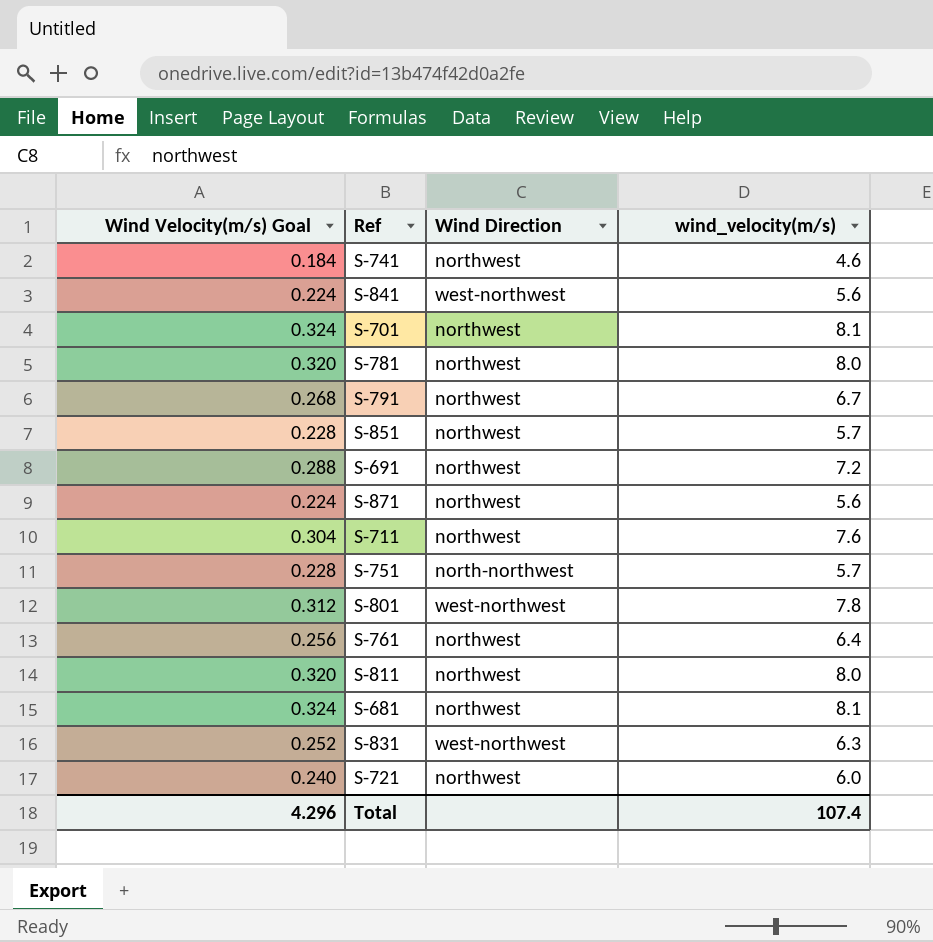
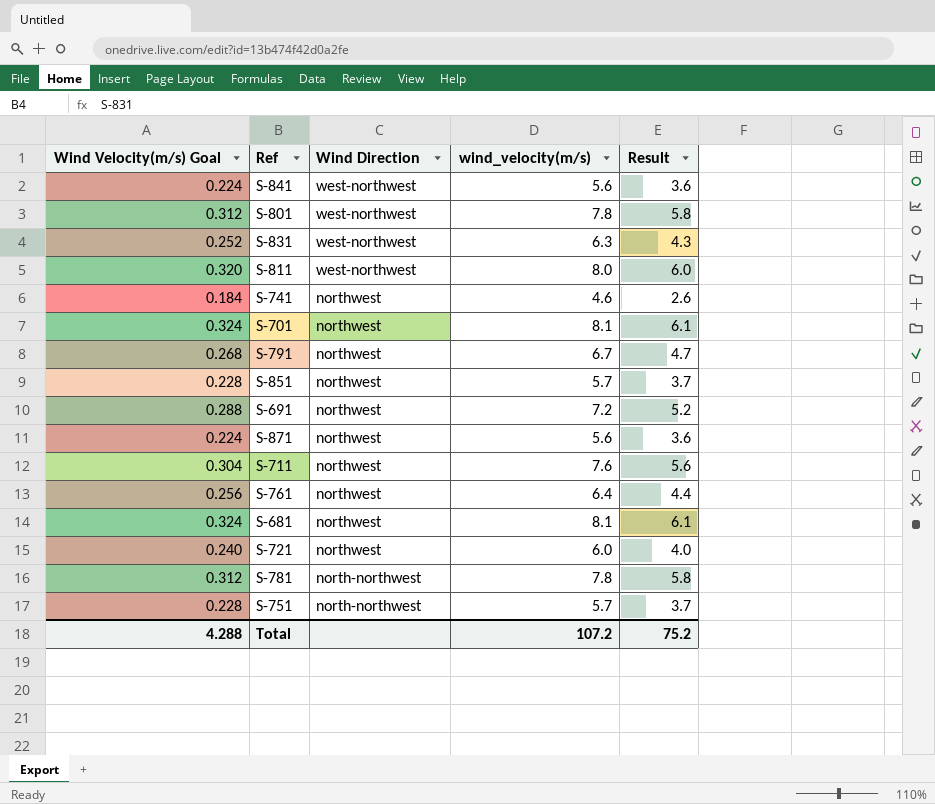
row order: none -> Wind Direction descending
column Result | formula: none -> [wind_velocity(m/s)] - 2
S-811 | Wind Direction: northwest -> west-northwest
S-781 | Wind Velocity(m/s) Goal: 0.320 -> 0.312
S-781 | Wind Direction: northwest -> north-northwest
S-781 | wind_velocity(m/s): 8.0 -> 7.8
Total | Wind Velocity(m/s) Goal: 4.296 -> 4.288
Total | wind_velocity(m/s): 107.4 -> 107.2

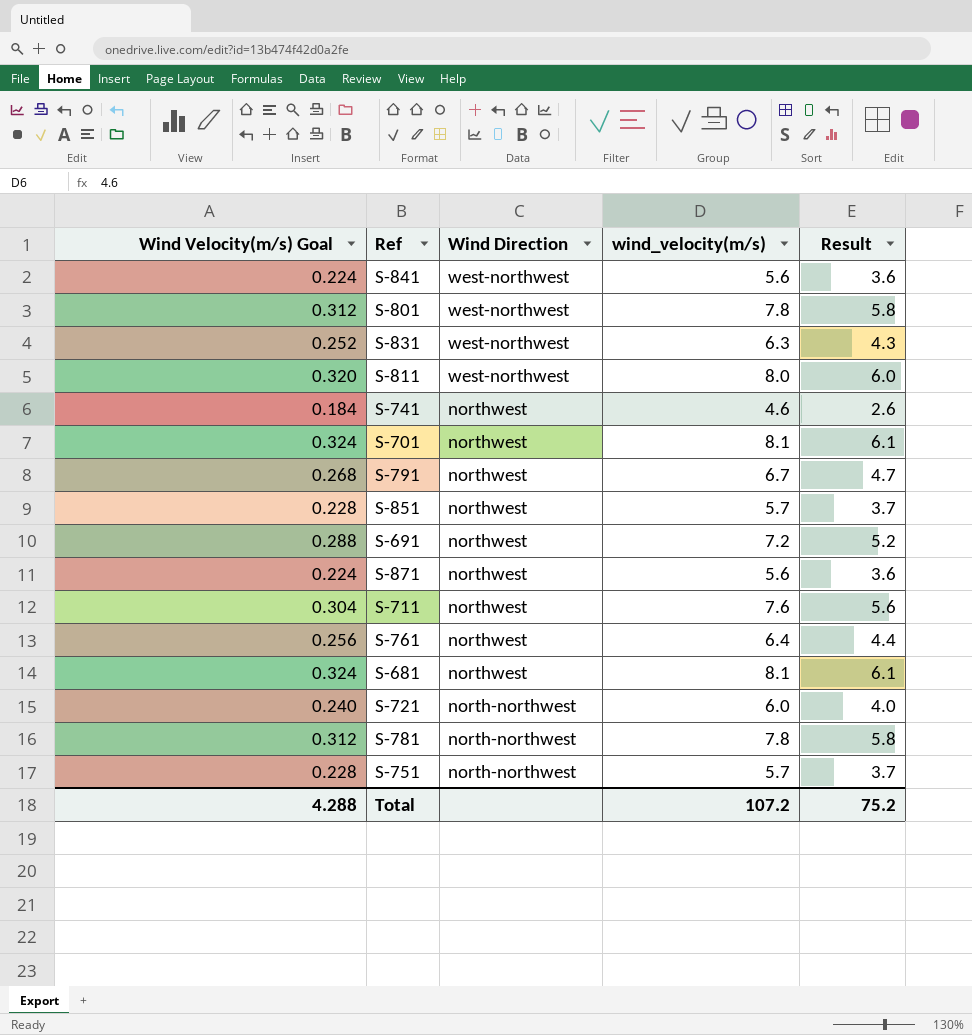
S-721 | Wind Direction: northwest -> north-northwest

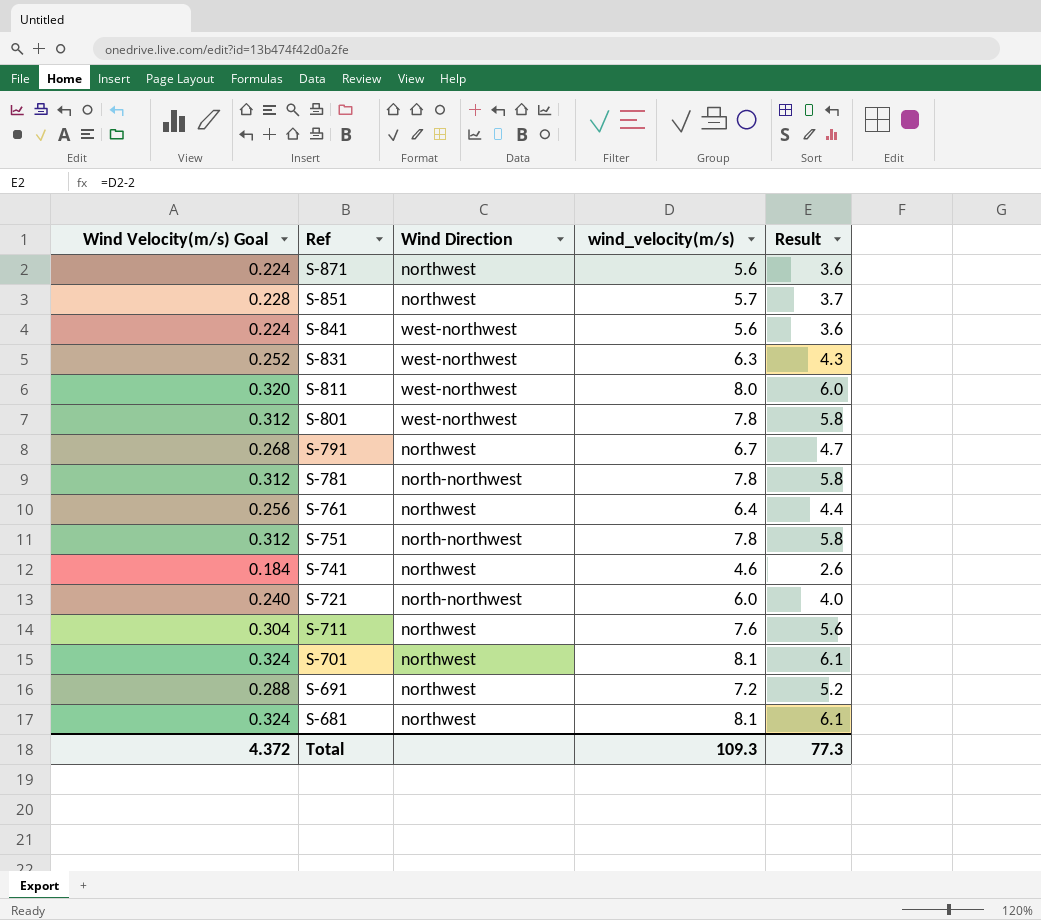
row order: Wind Direction descending -> Ref descending
S-751 | Wind Velocity(m/s) Goal: 0.228 -> 0.312
S-751 | wind_velocity(m/s): 5.7 -> 7.8
S-751 | Result: 3.7 -> 5.8
Total | Wind Velocity(m/s) Goal: 4.288 -> 4.372
Total | wind_velocity(m/s): 107.2 -> 109.3
Total | Result: 75.2 -> 77.3

